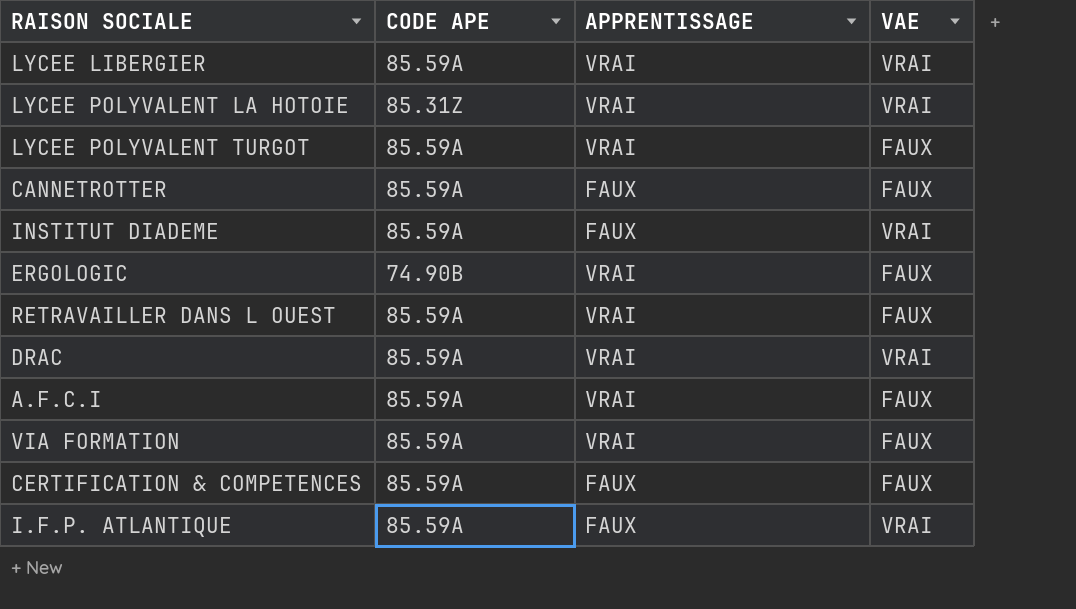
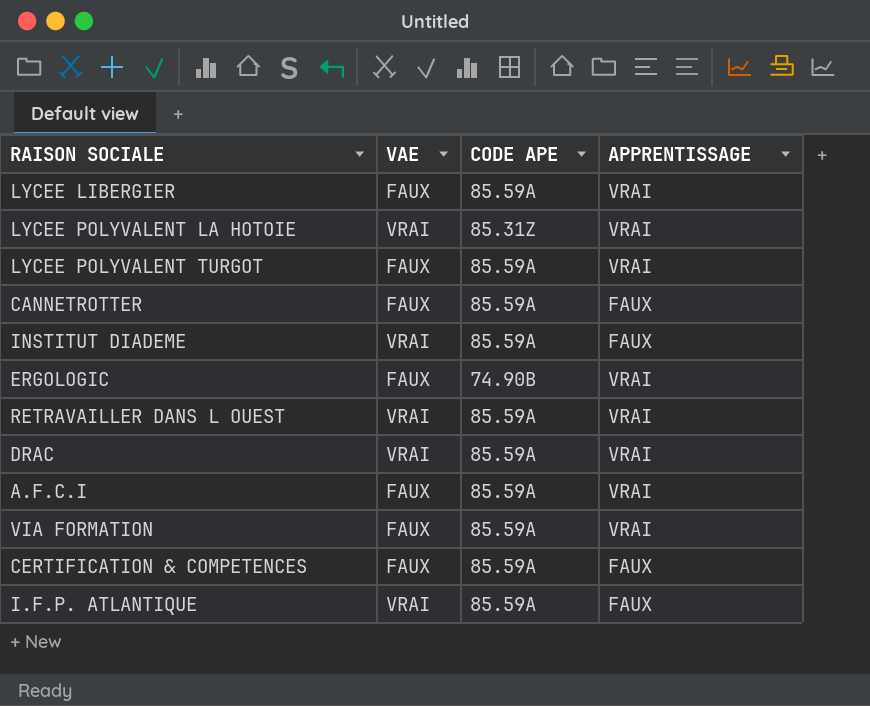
column VAE | position: 4 -> 2
LYCEE LIBERGIER | VAE: VRAI -> FAUX
RETRAVAILLER DANS L OUEST | VAE: FAUX -> VRAI

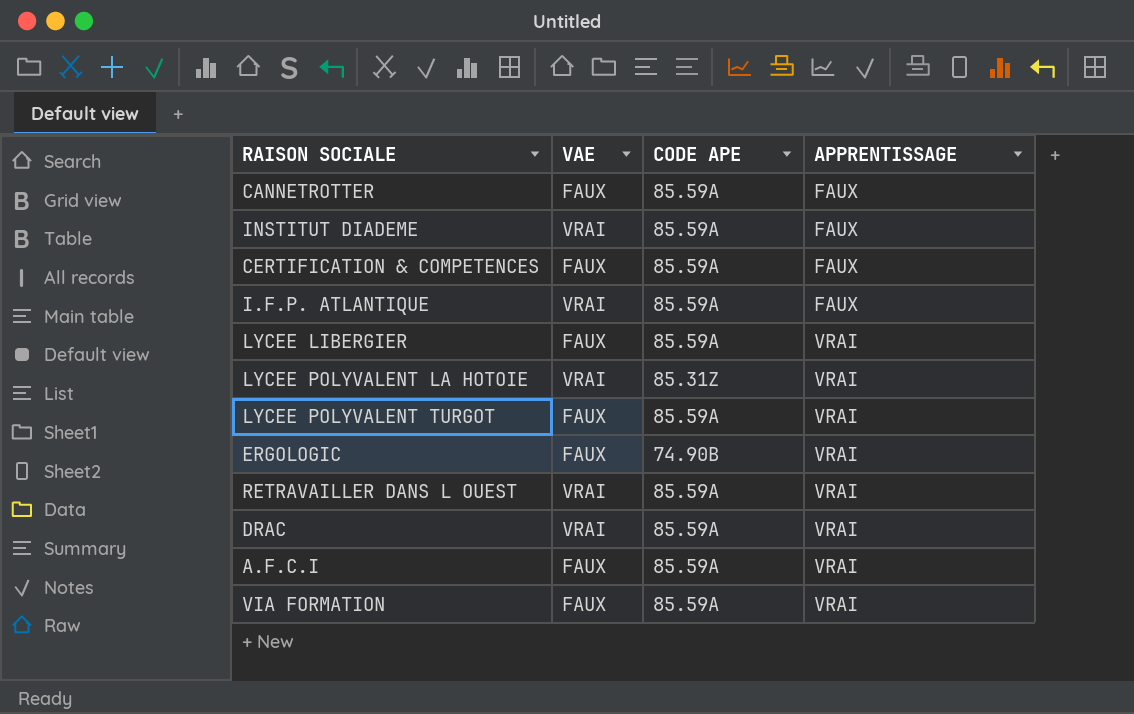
row order: none -> APPRENTISSAGE ascending

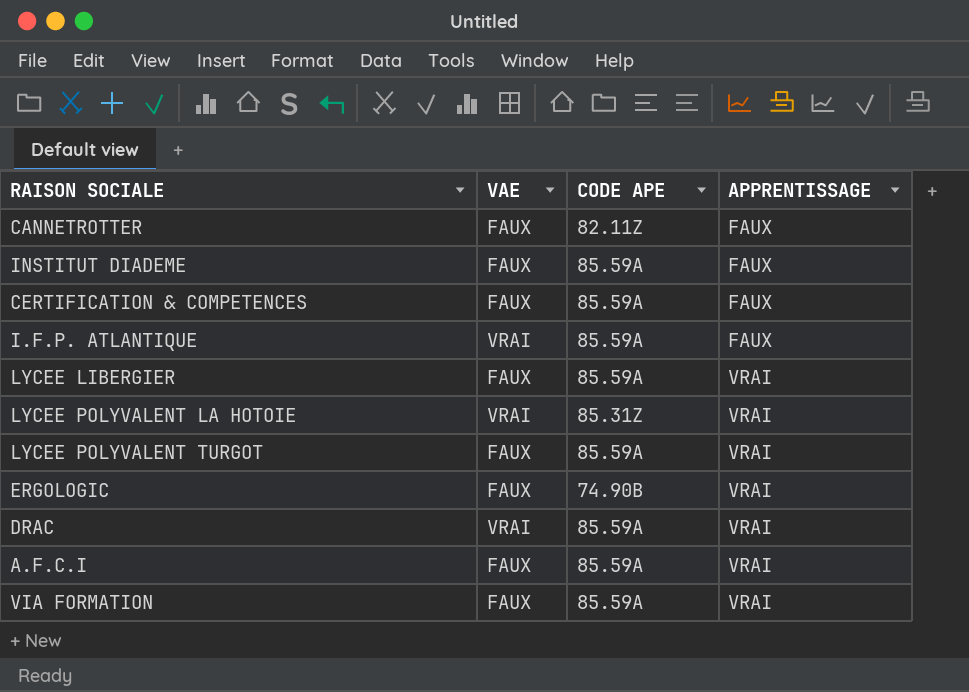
row RETRAVAILLER DANS L OUEST: VRAI | 85.59A | VRAI -> none
CANNETROTTER | CODE APE: 85.59A -> 82.11Z
INSTITUT DIADEME | VAE: VRAI -> FAUX

